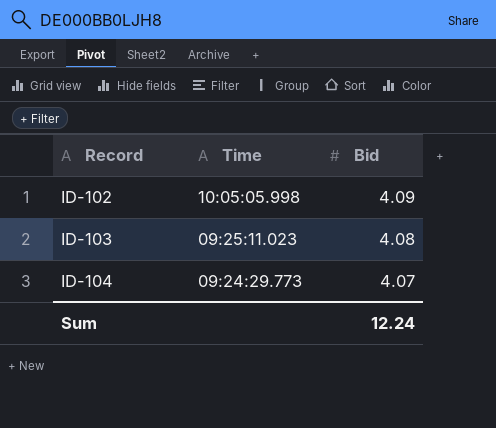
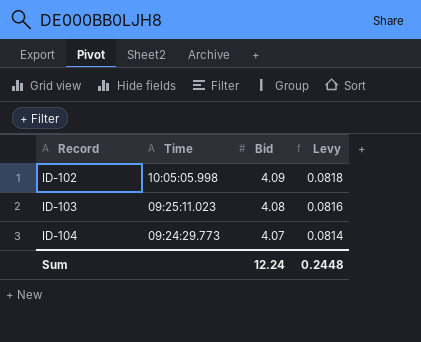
column Levy | formula: none -> [Bid] * 0.02

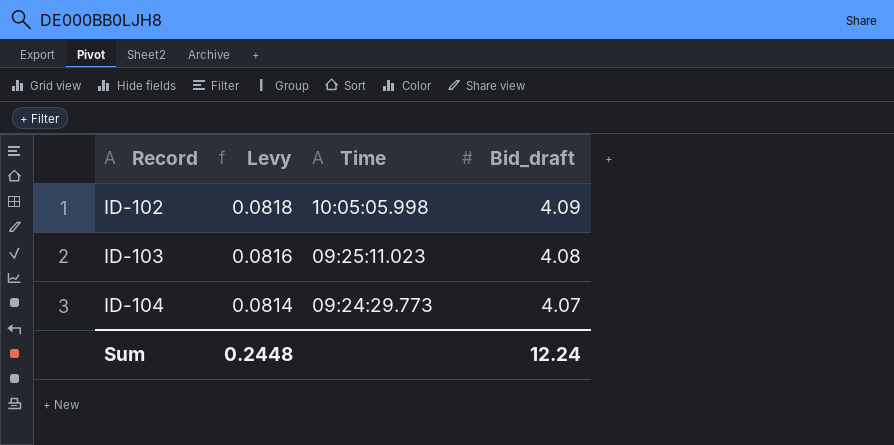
column Levy | position: 4 -> 2
column name: Bid -> Bid_draft

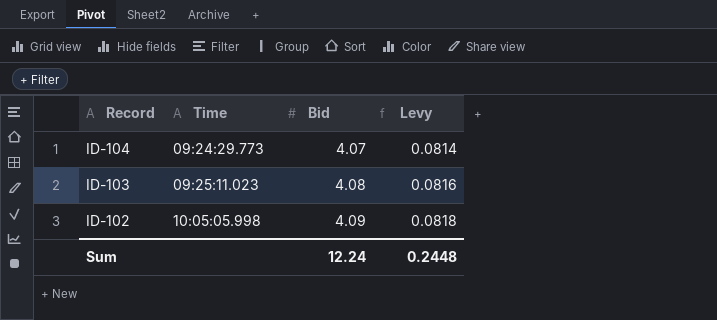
row order: Record ascending -> Record descending
column name: Bid_draft -> Bid
column Levy | position: 2 -> 4

